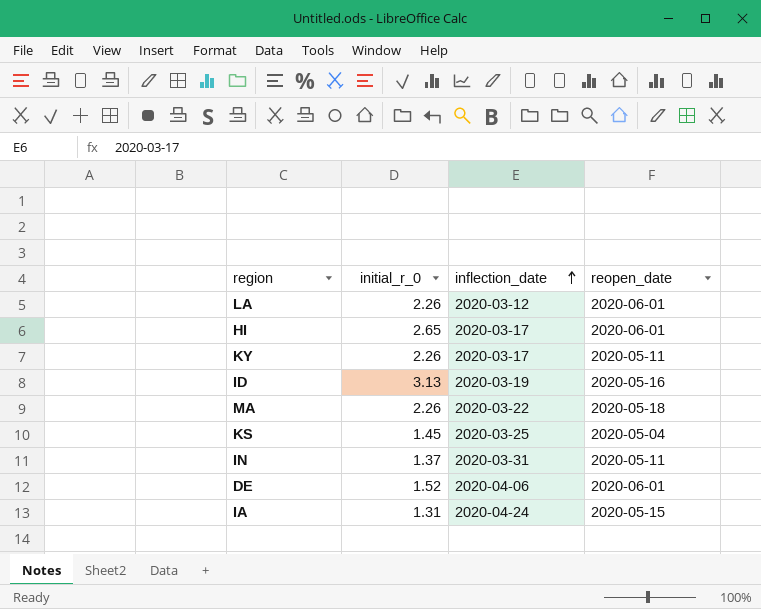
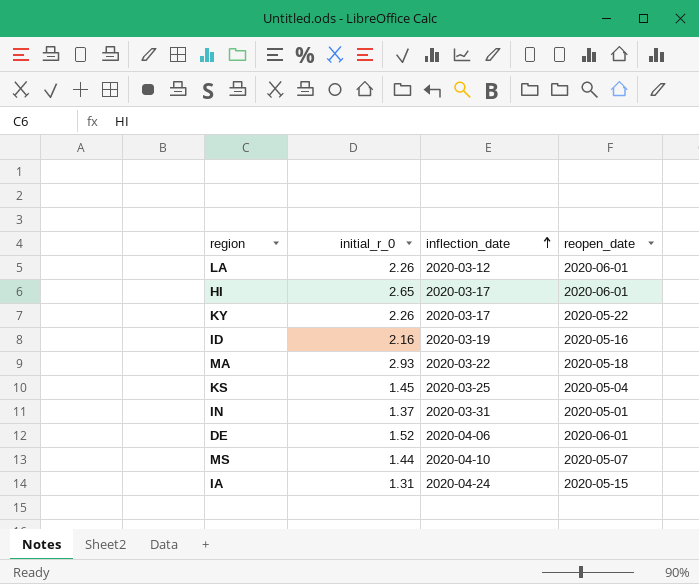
KY | reopen_date: 2020-05-11 -> 2020-05-22
ID | initial_r_0: 3.13 -> 2.16
MA | initial_r_0: 2.26 -> 2.93
IN | reopen_date: 2020-05-11 -> 2020-05-01
row MS: none -> 1.44 | 2020-04-10 | 2020-05-07

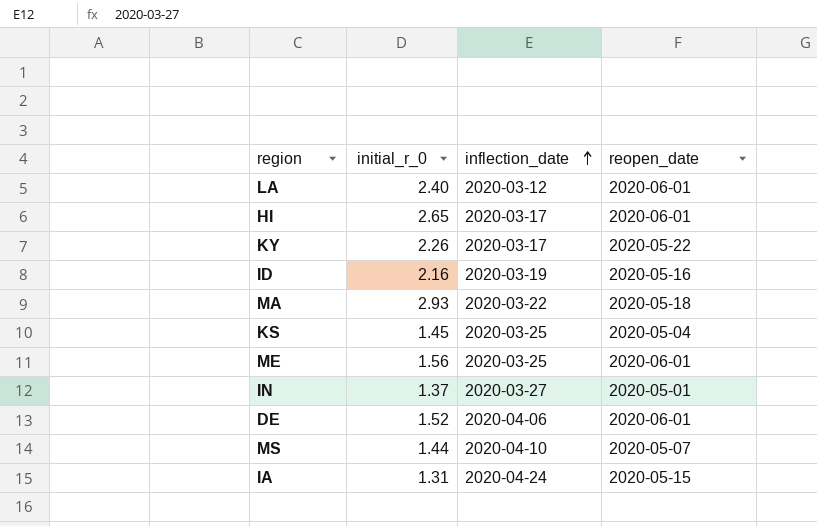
LA | initial_r_0: 2.26 -> 2.40
row ME: none -> 1.56 | 2020-03-25 | 2020-06-01
IN | inflection_date: 2020-03-31 -> 2020-03-27

